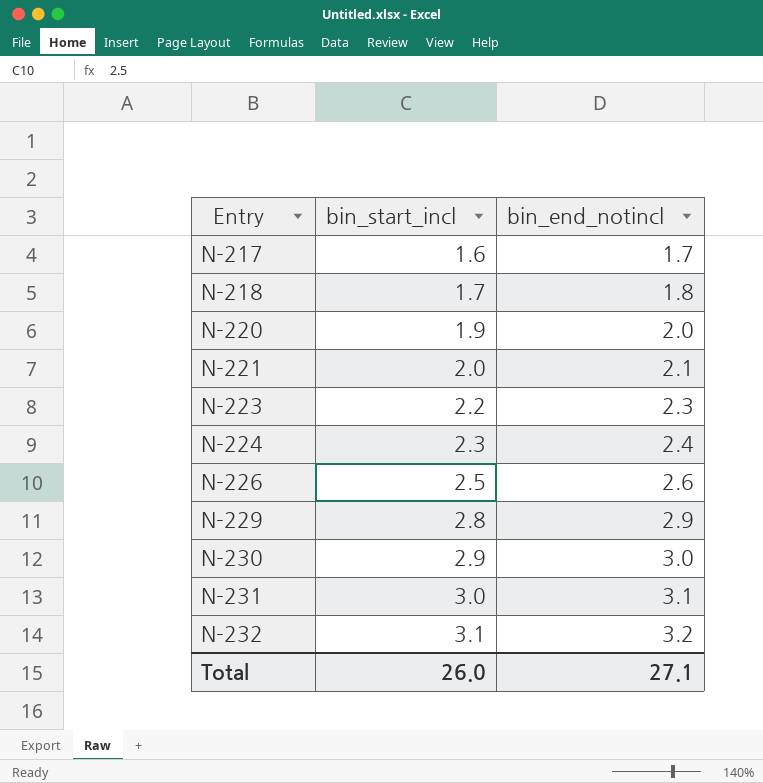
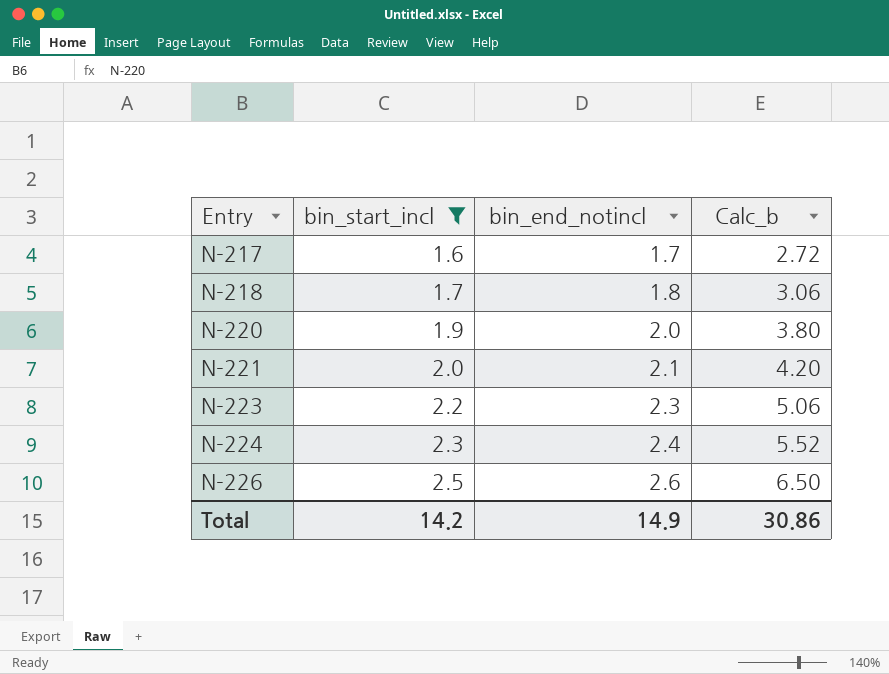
filter: none -> bin_start_incl <= 2.5
column Calc_b | formula: none -> [bin_start_incl] * [bin_end_notincl]
Total | bin_start_incl: 26.0 -> 14.2
Total | bin_end_notincl: 27.1 -> 14.9

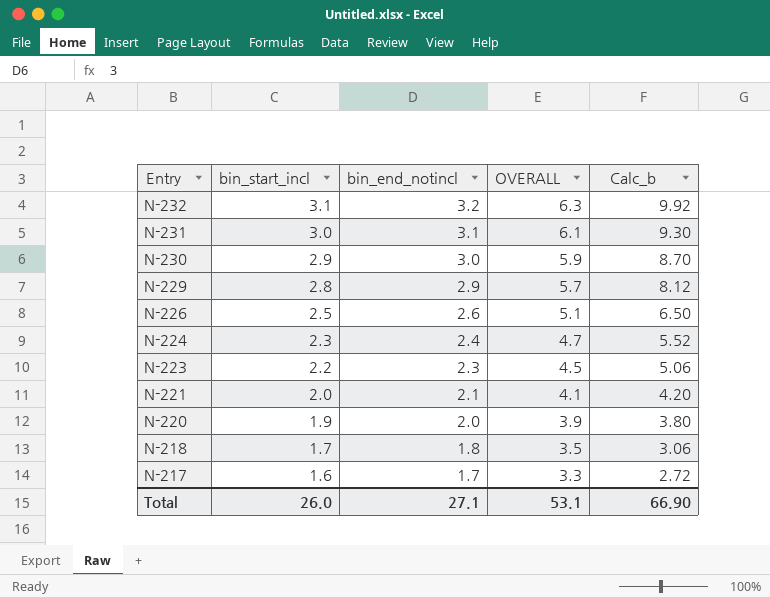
filter: bin_start_incl <= 2.5 -> none
row order: Entry ascending -> Entry descending
column OVERALL | formula: none -> [bin_start_incl] + [bin_end_notincl]
Total | bin_start_incl: 14.2 -> 26.0
Total | bin_end_notincl: 14.9 -> 27.1
Total | Calc_b: 30.86 -> 66.90

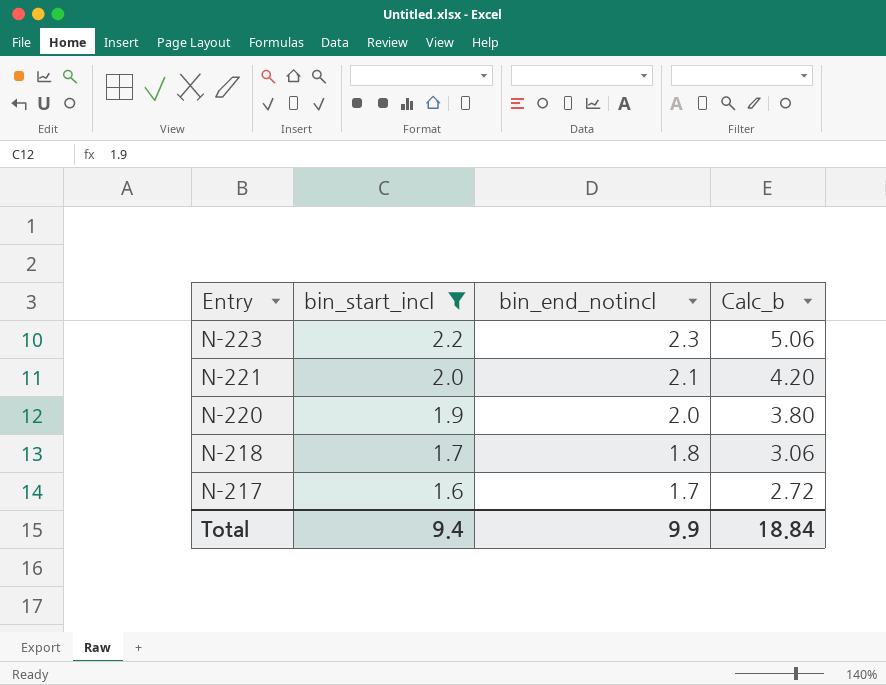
filter: none -> bin_start_incl <= 2.2
column OVERALL | formula: [bin_start_incl] + [bin_end_notincl] -> none
Total | bin_start_incl: 26.0 -> 9.4
Total | bin_end_notincl: 27.1 -> 9.9
Total | Calc_b: 66.90 -> 18.84

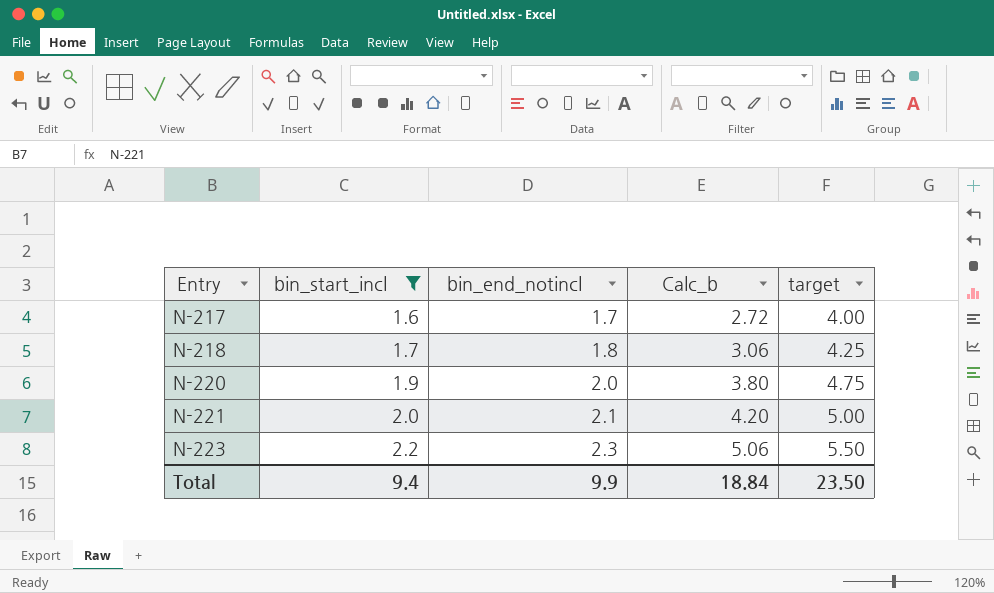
row order: Entry descending -> Entry ascending
column target | formula: none -> [bin_start_incl] * 2.5

